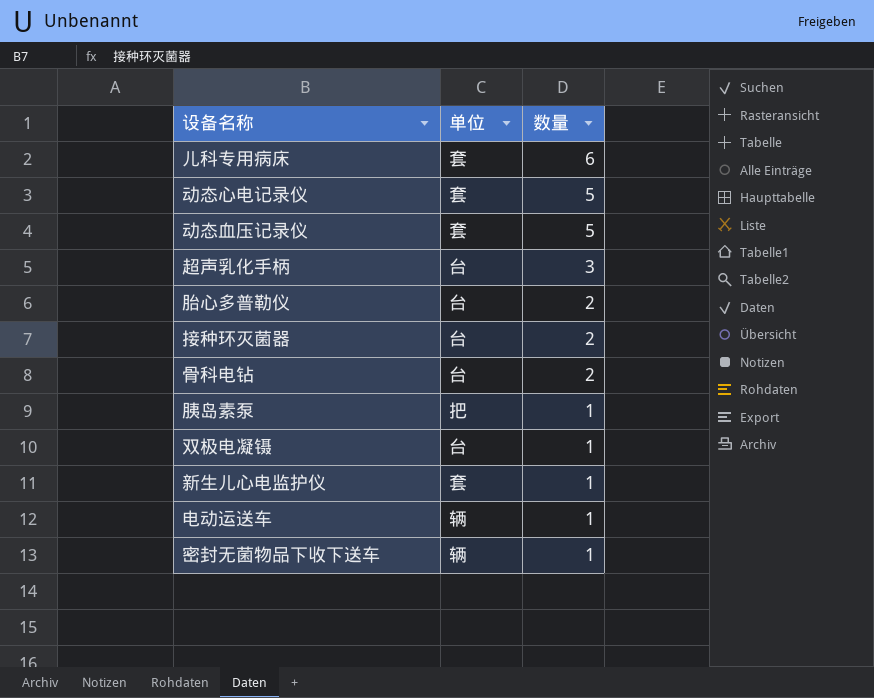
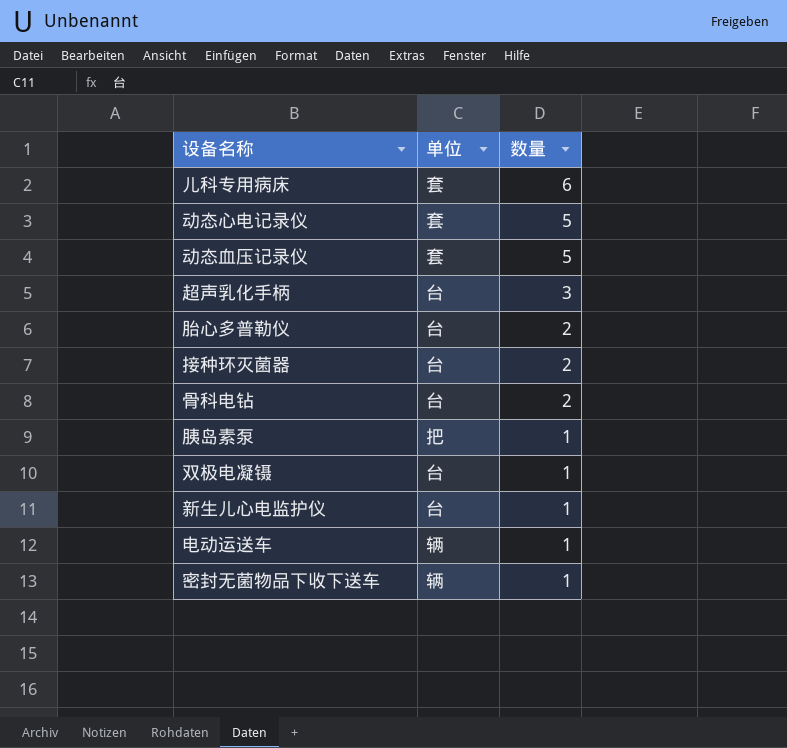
新生儿心电监护仪 | 单位: 套 -> 台

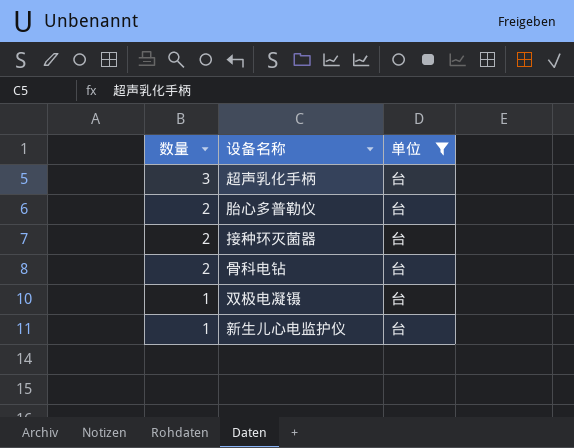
filter: none -> 单位 = 台
column 数量 | position: 3 -> 1

